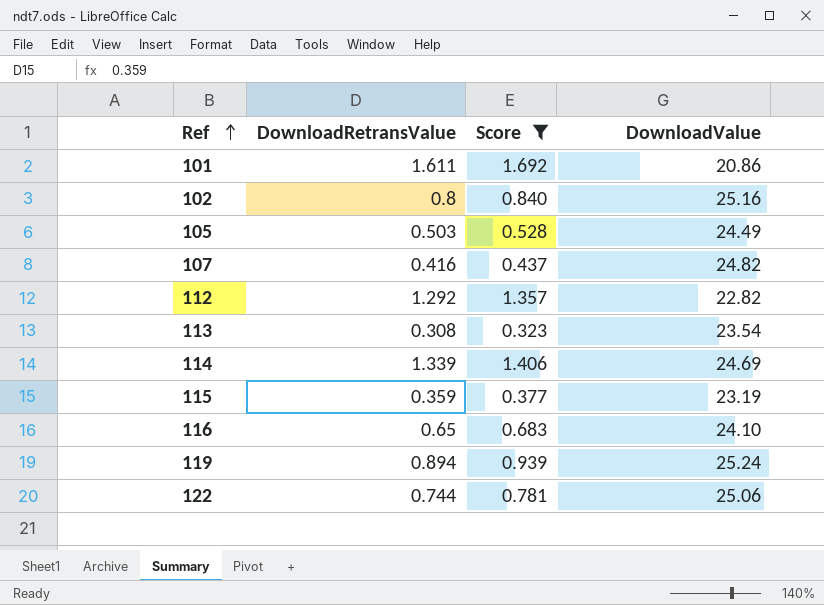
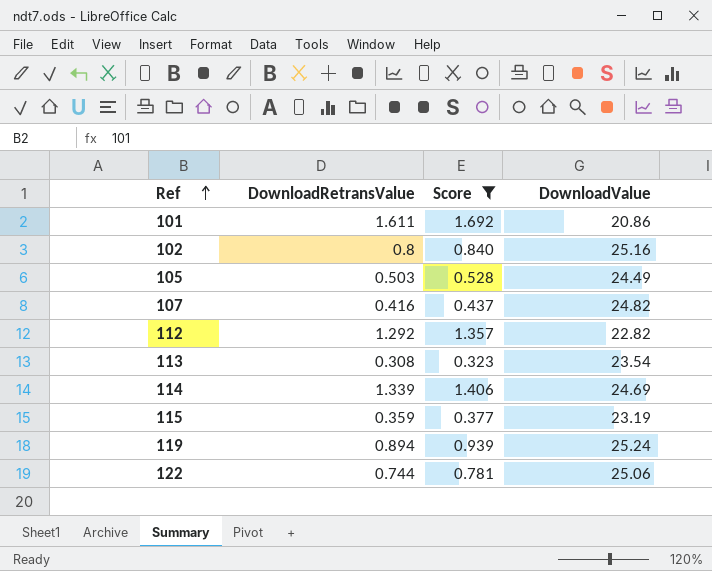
row 116: 0.65 | 0.683 | 24.10 -> none

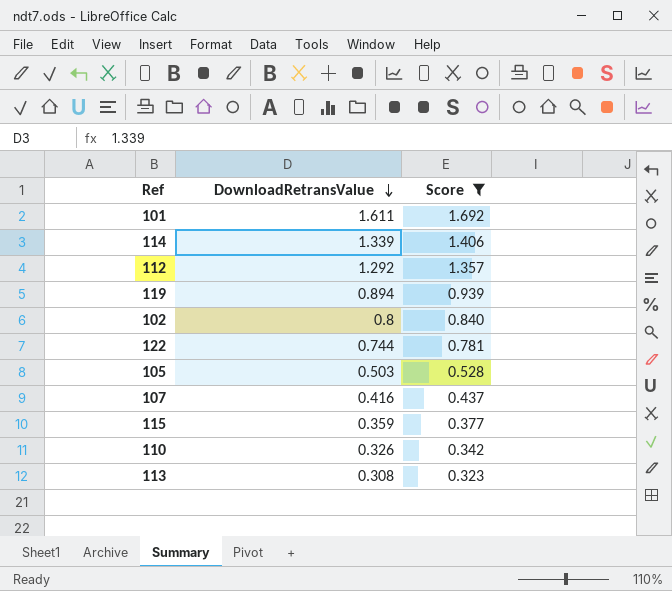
row order: Ref ascending -> DownloadRetransValue descending
column DownloadValue | position: 4 -> none
row 110: none -> 0.326 | 0.342

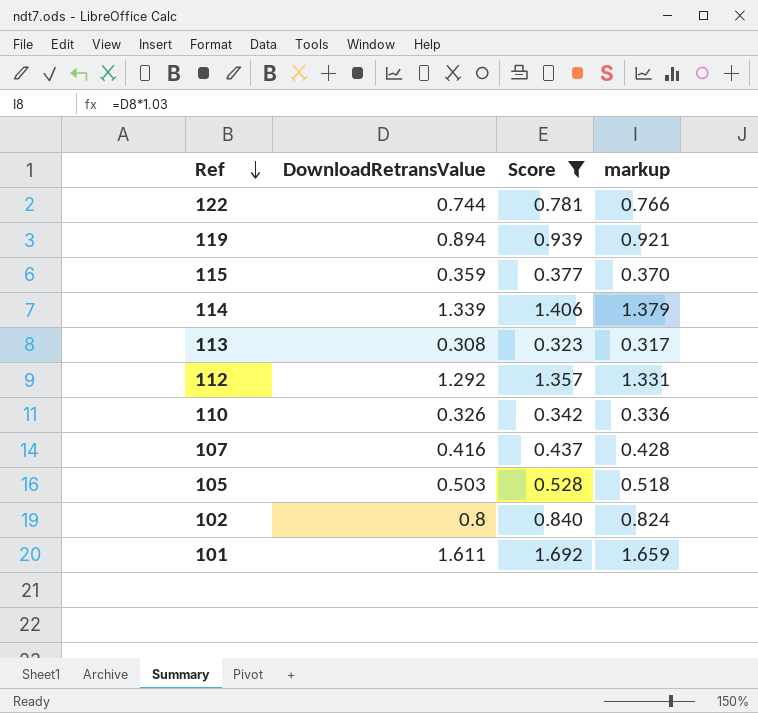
row order: DownloadRetransValue descending -> Ref descending
column markup | formula: none -> [DownloadRetransValue] * 1.03

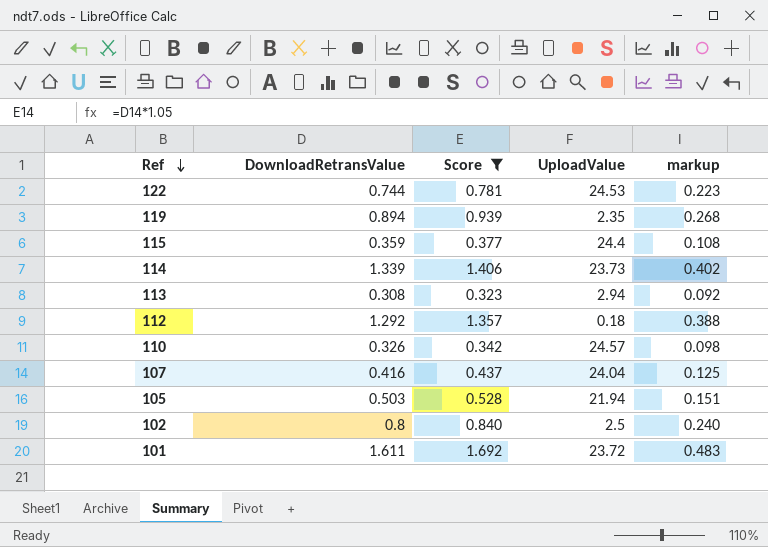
column UploadValue | position: none -> 4
column markup | formula: [DownloadRetransValue] * 1.03 -> [DownloadRetransValue] * 0.3

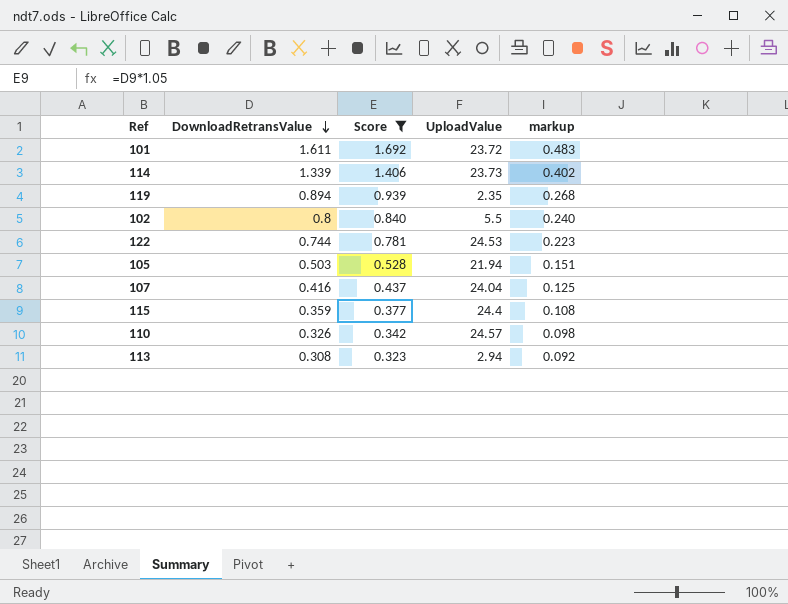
row order: Ref descending -> DownloadRetransValue descending
row 112: 1.292 | 1.357 | 0.18 | 0.388 -> none
102 | UploadValue: 2.5 -> 5.5

